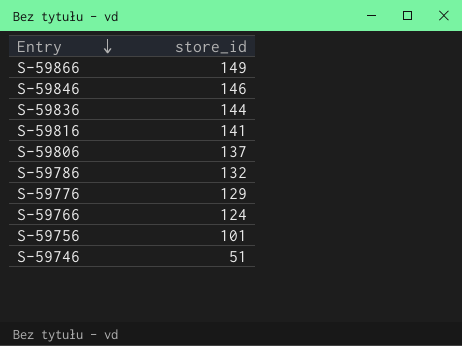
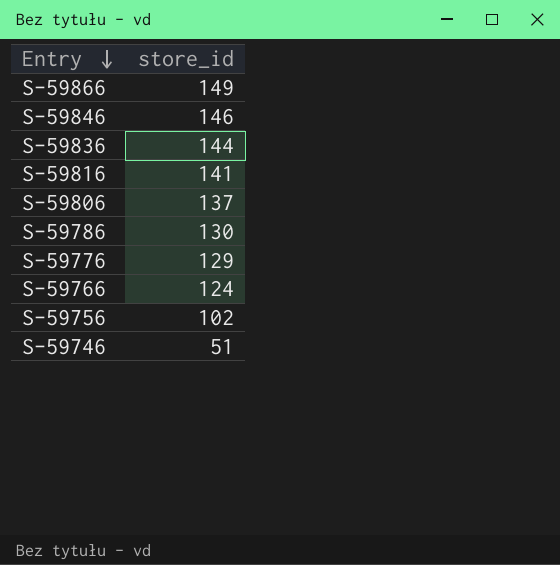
S-59786 | store_id: 132 -> 130
S-59756 | store_id: 101 -> 102

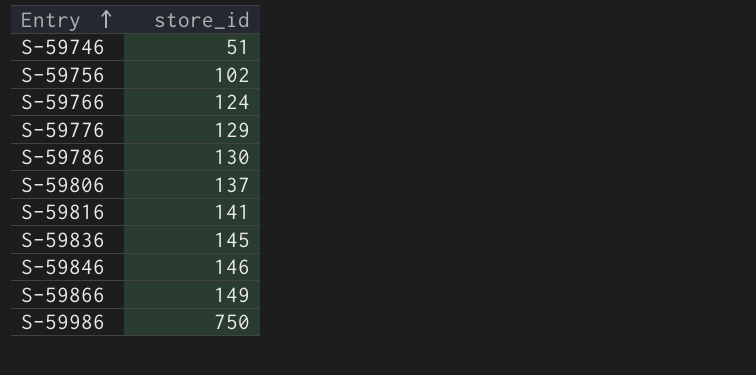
row order: Entry descending -> Entry ascending
S-59836 | store_id: 144 -> 145
row S-59986: none -> 750

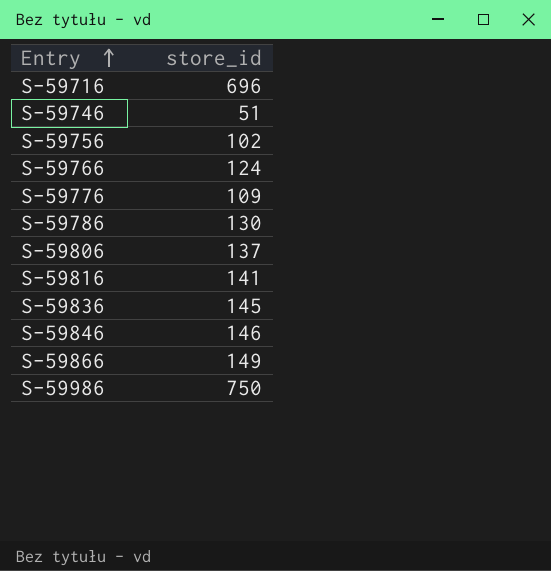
row S-59716: none -> 696
S-59776 | store_id: 129 -> 109

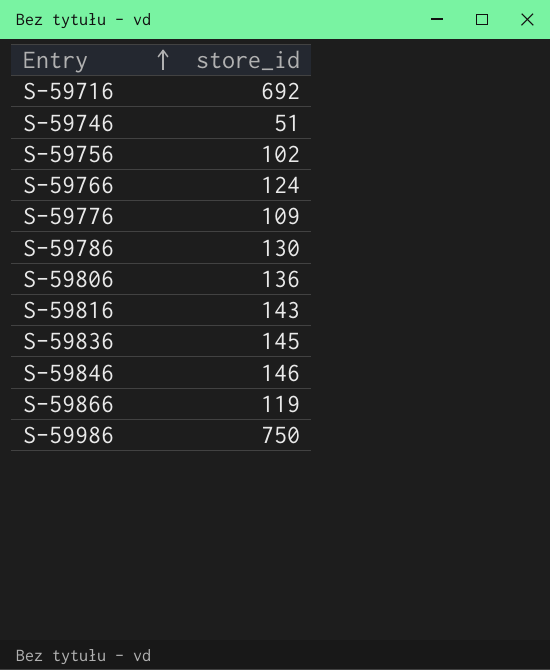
S-59716 | store_id: 696 -> 692
S-59806 | store_id: 137 -> 136
S-59816 | store_id: 141 -> 143
S-59866 | store_id: 149 -> 119

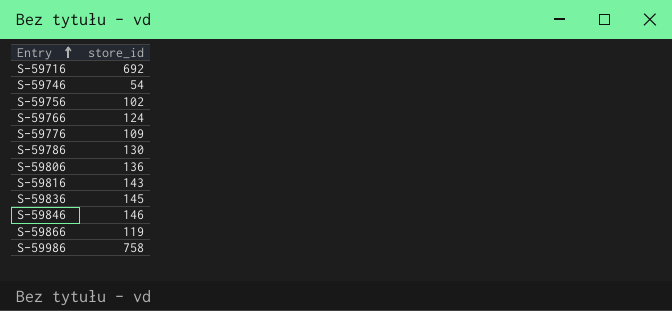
S-59746 | store_id: 51 -> 54
S-59986 | store_id: 750 -> 758

